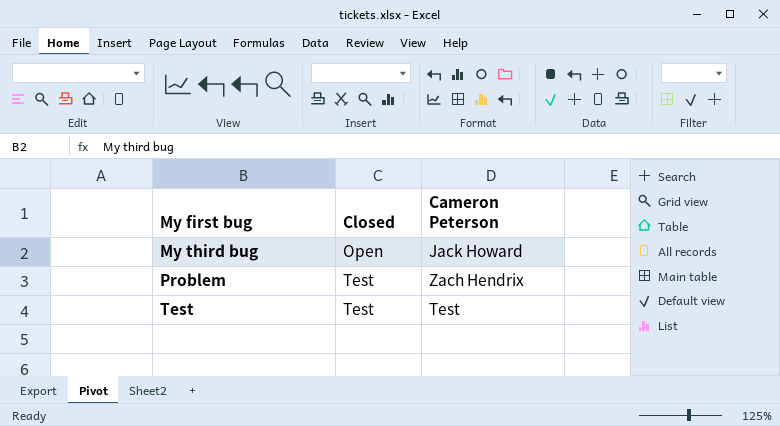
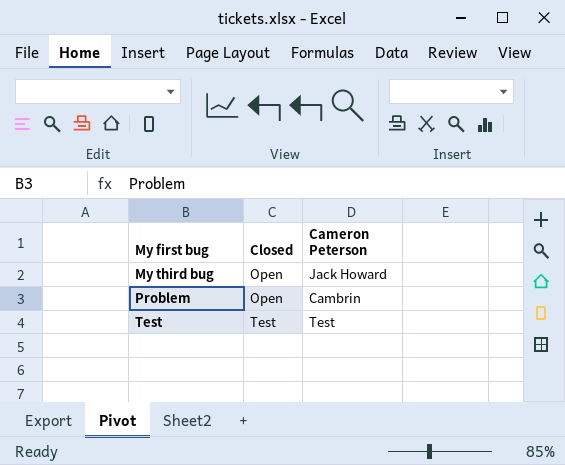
Problem | Closed: Test -> Open
Problem | Cameron Peterson: Zach Hendrix -> Cambrin

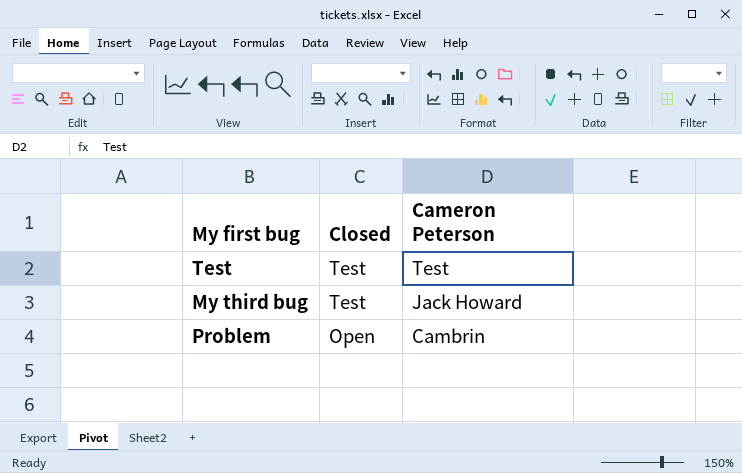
row order: My first bug ascending -> Closed descending
My third bug | Closed: Open -> Test

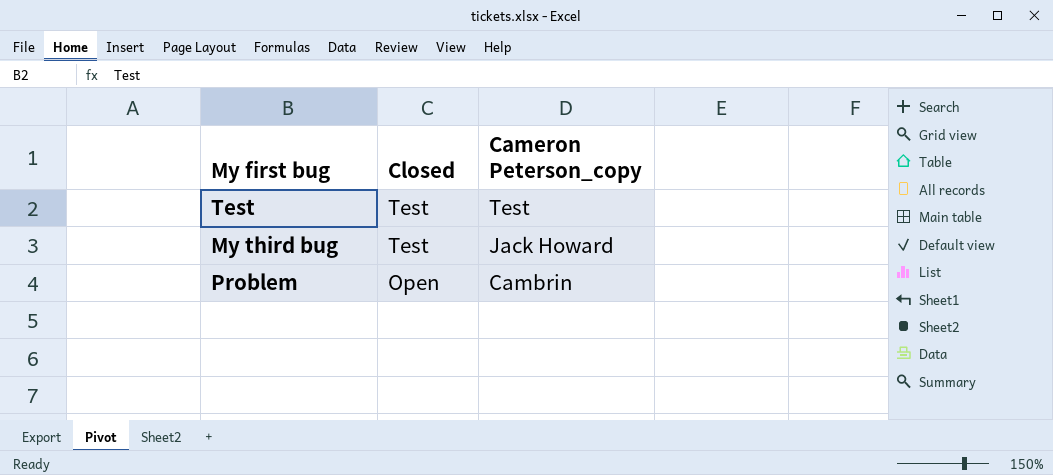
column name: Cameron Peterson -> Cameron Peterson_copy

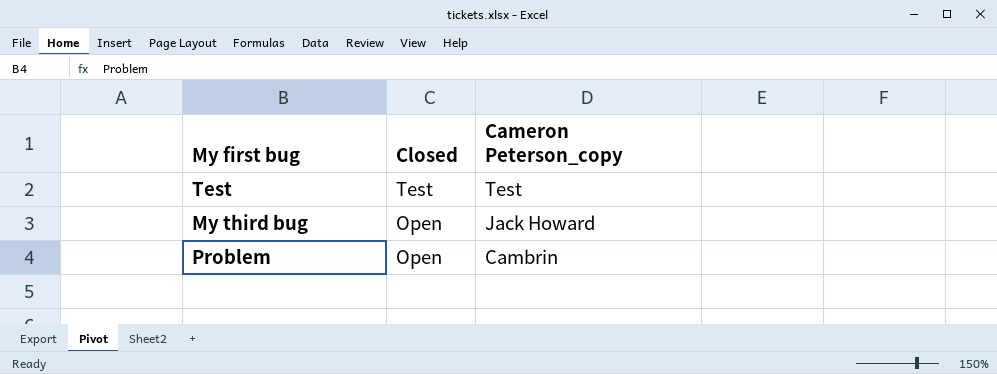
My third bug | Closed: Test -> Open

